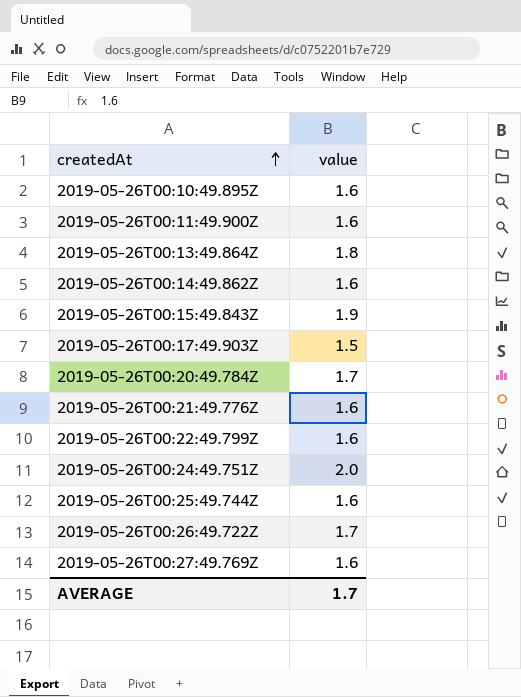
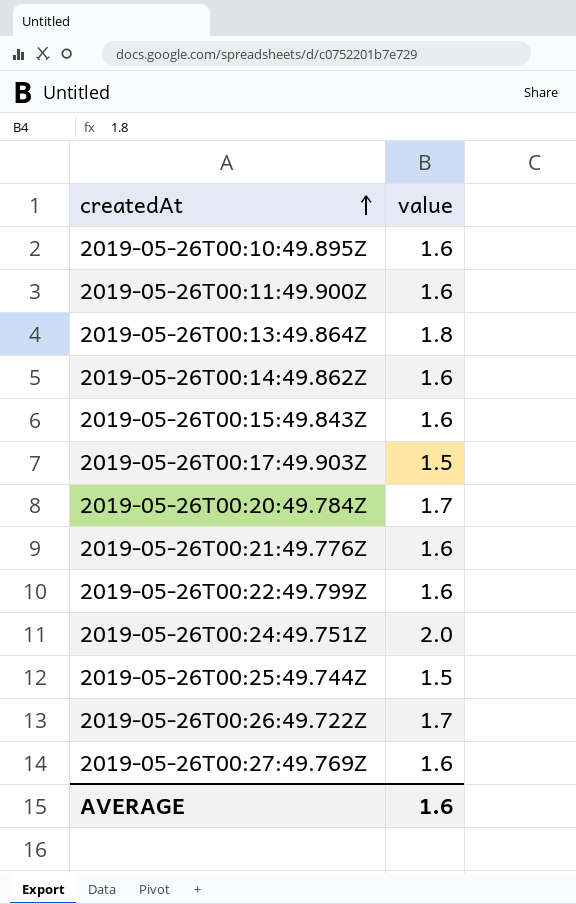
2019-05-26T00:15:49.843Z | value: 1.9 -> 1.6
2019-05-26T00:25:49.744Z | value: 1.6 -> 1.5
AVERAGE | value: 1.7 -> 1.6

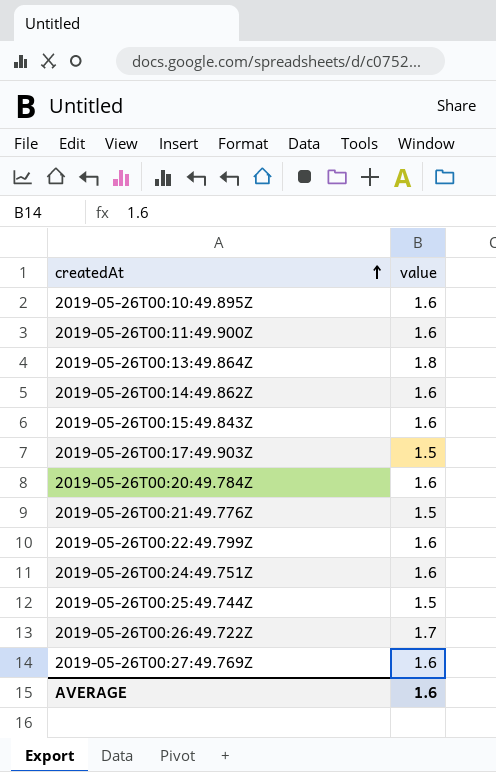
2019-05-26T00:20:49.784Z | value: 1.7 -> 1.6
2019-05-26T00:21:49.776Z | value: 1.6 -> 1.5
2019-05-26T00:24:49.751Z | value: 2.0 -> 1.6

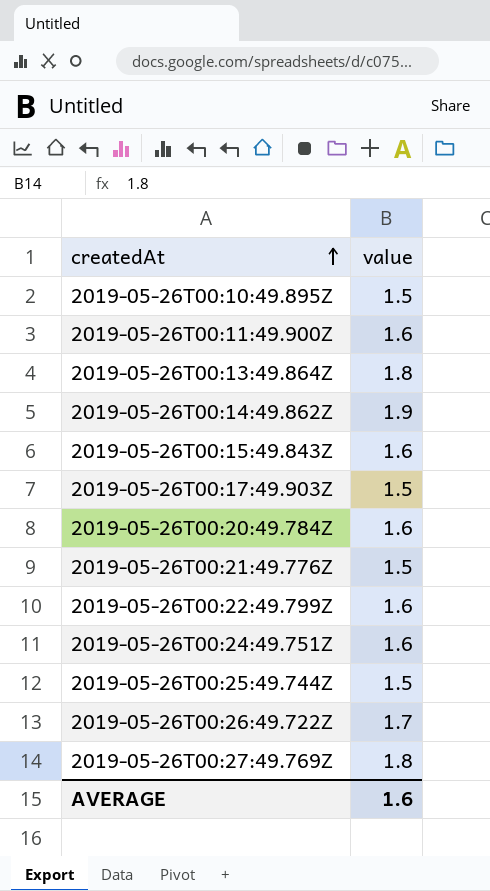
2019-05-26T00:10:49.895Z | value: 1.6 -> 1.5
2019-05-26T00:14:49.862Z | value: 1.6 -> 1.9
2019-05-26T00:27:49.769Z | value: 1.6 -> 1.8

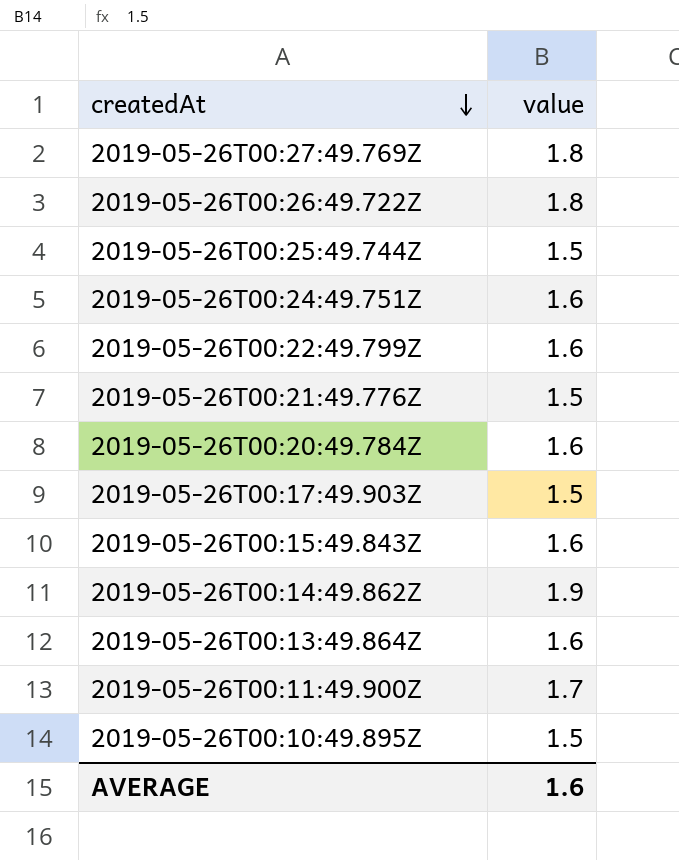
row order: createdAt ascending -> createdAt descending
2019-05-26T00:26:49.722Z | value: 1.7 -> 1.8
2019-05-26T00:13:49.864Z | value: 1.8 -> 1.6
2019-05-26T00:11:49.900Z | value: 1.6 -> 1.7

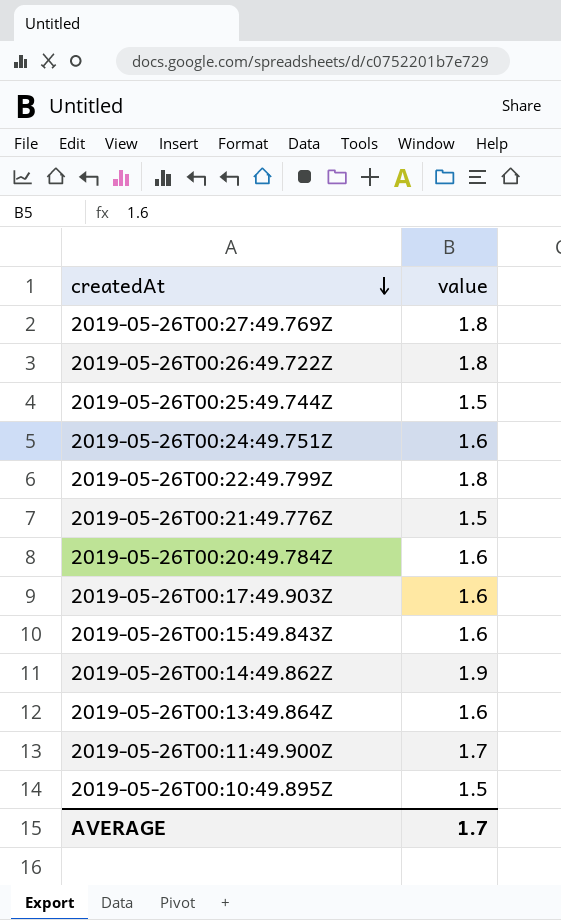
2019-05-26T00:22:49.799Z | value: 1.6 -> 1.8
2019-05-26T00:17:49.903Z | value: 1.5 -> 1.6
AVERAGE | value: 1.6 -> 1.7

